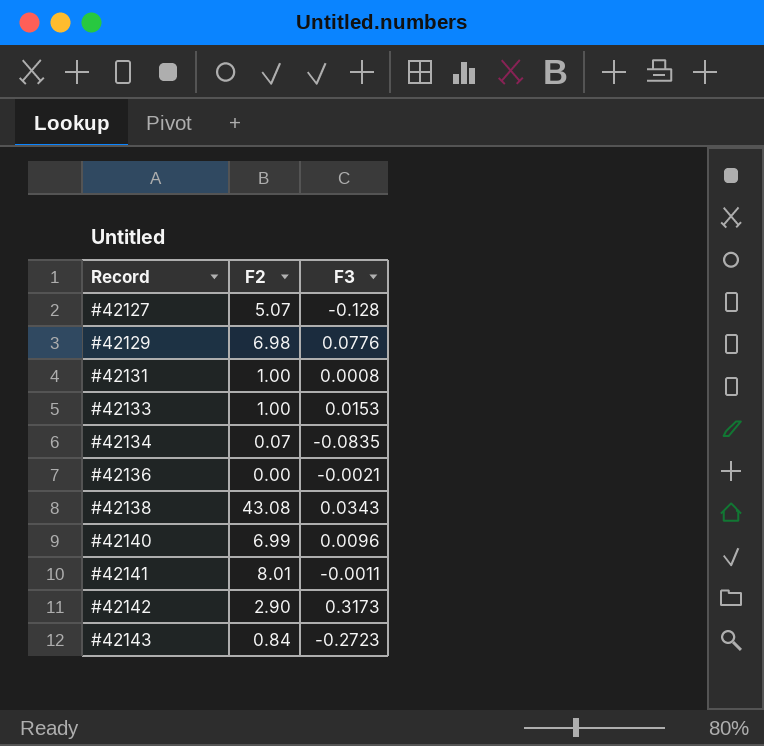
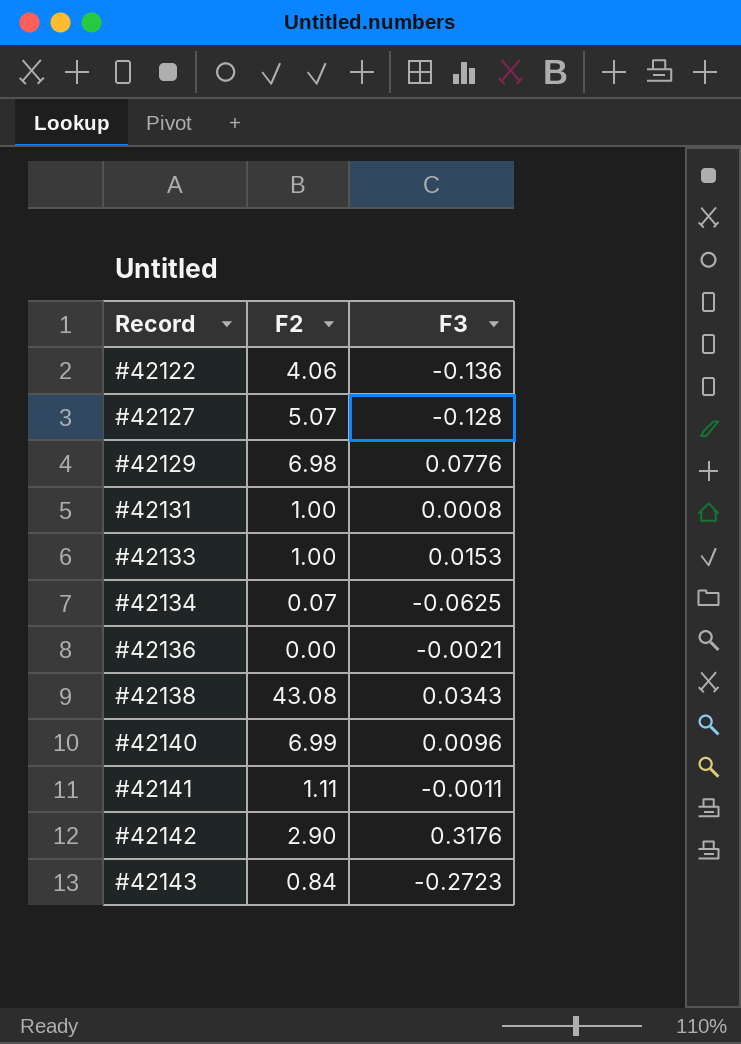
row #42122: none -> 4.06 | -0.136
#42134 | F3: -0.0835 -> -0.0625
#42141 | F2: 8.01 -> 1.11
#42142 | F3: 0.3173 -> 0.3176

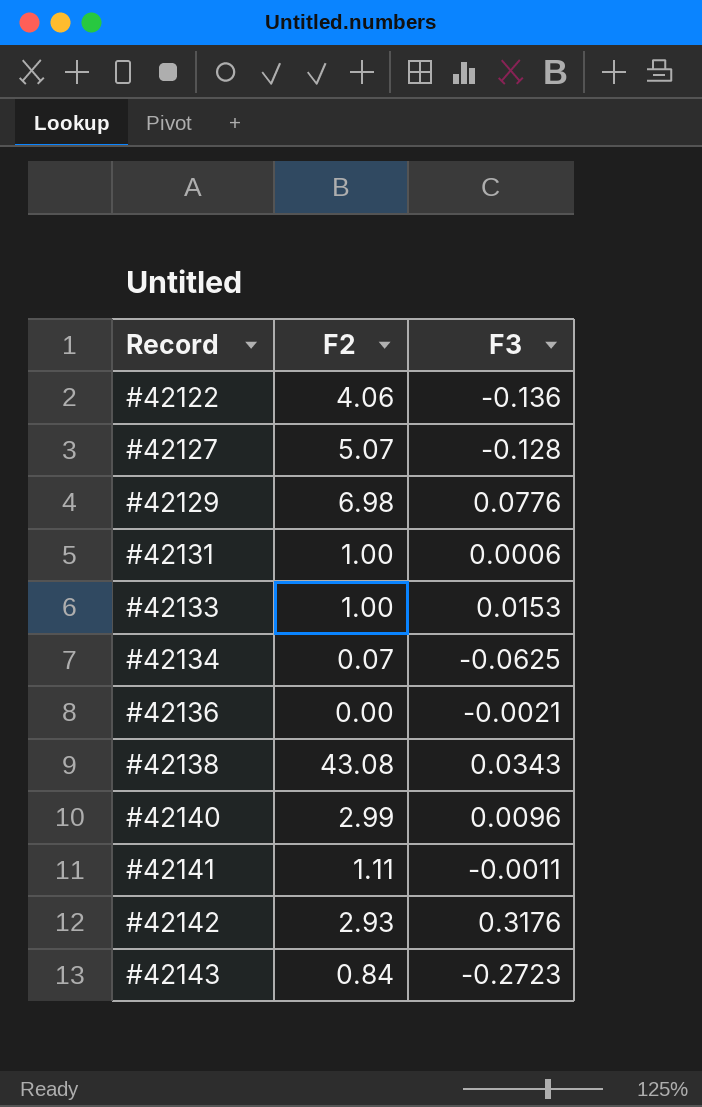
#42131 | F3: 0.0008 -> 0.0006
#42140 | F2: 6.99 -> 2.99
#42142 | F2: 2.90 -> 2.93

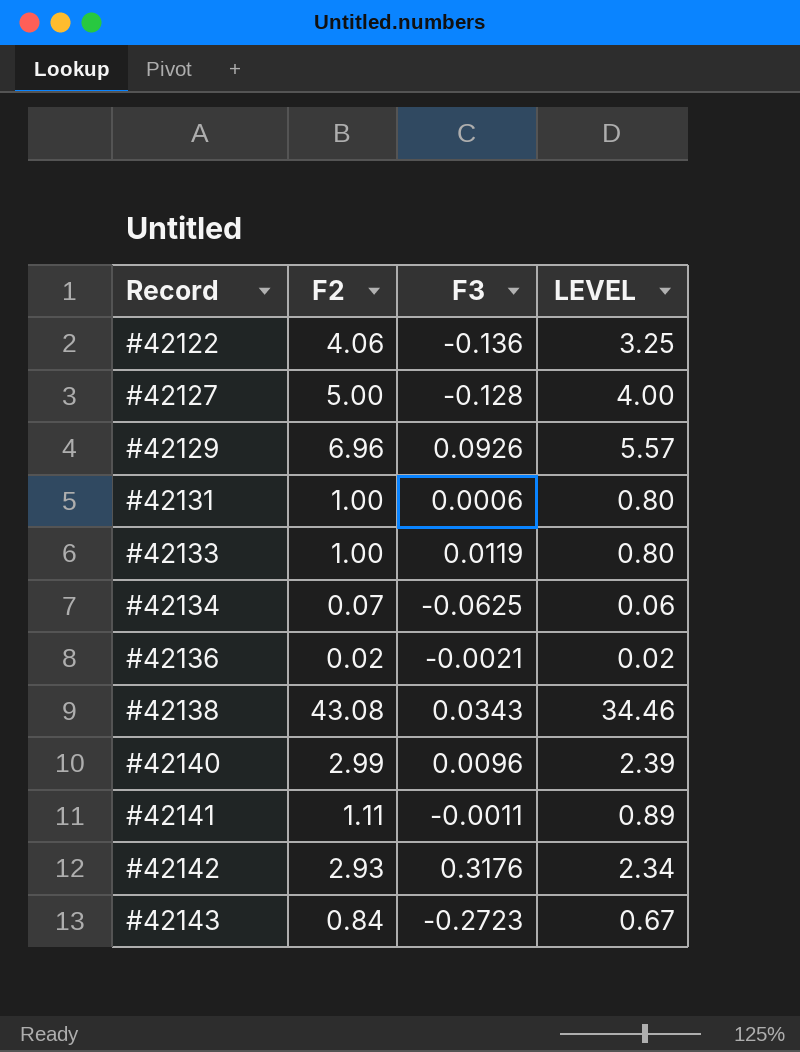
column LEVEL | formula: none -> [F2] * 0.8
#42127 | F2: 5.07 -> 5.00
#42129 | F2: 6.98 -> 6.96
#42129 | F3: 0.0776 -> 0.0926
#42133 | F3: 0.0153 -> 0.0119
#42136 | F2: 0.00 -> 0.02

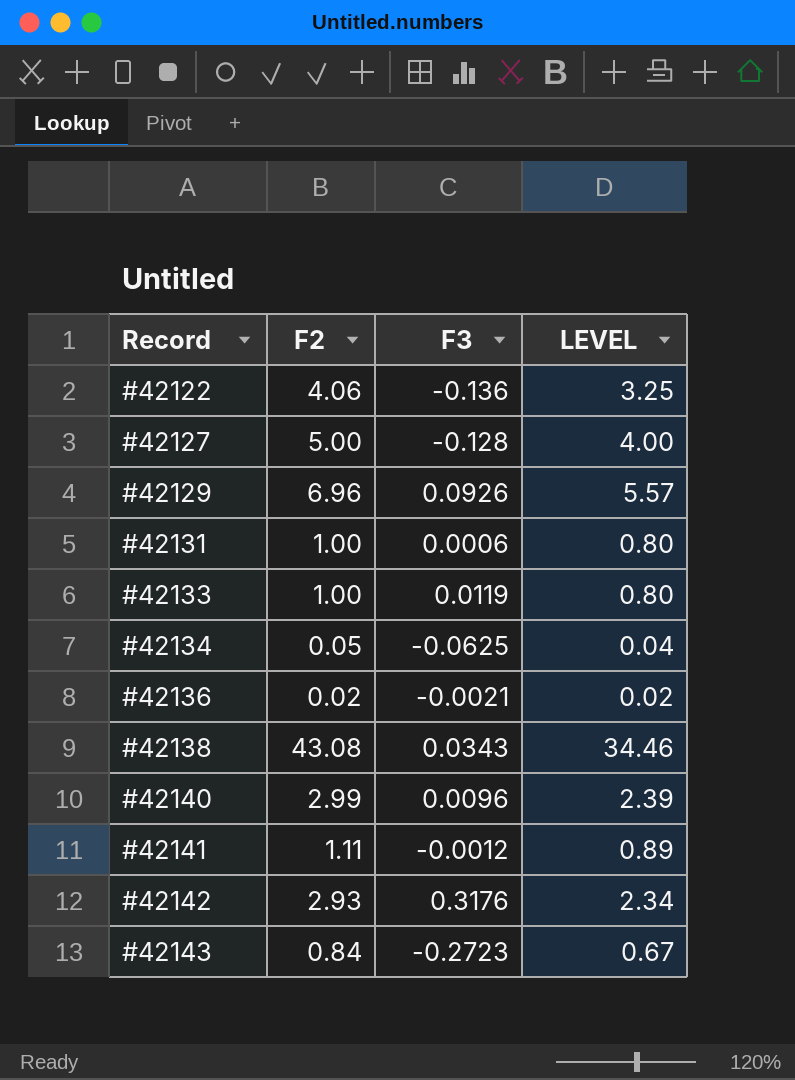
#42134 | F2: 0.07 -> 0.05
#42134 | LEVEL: 0.06 -> 0.04
#42141 | F3: -0.0011 -> -0.0012

